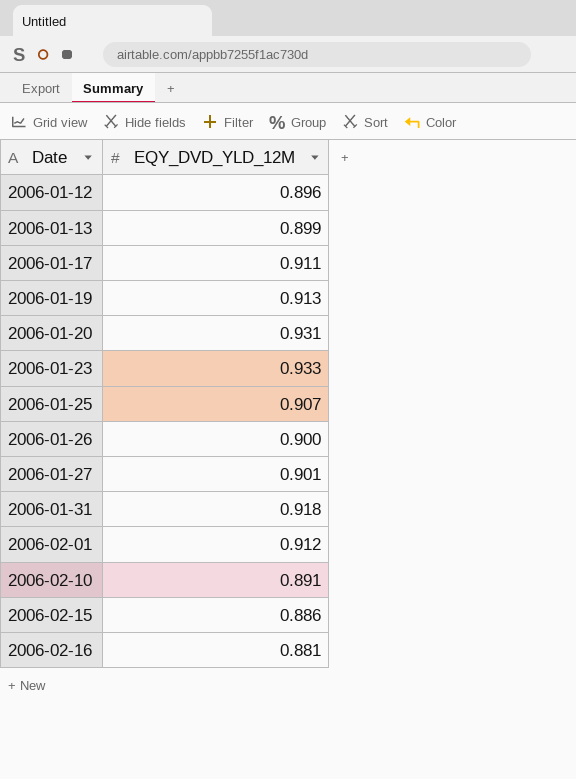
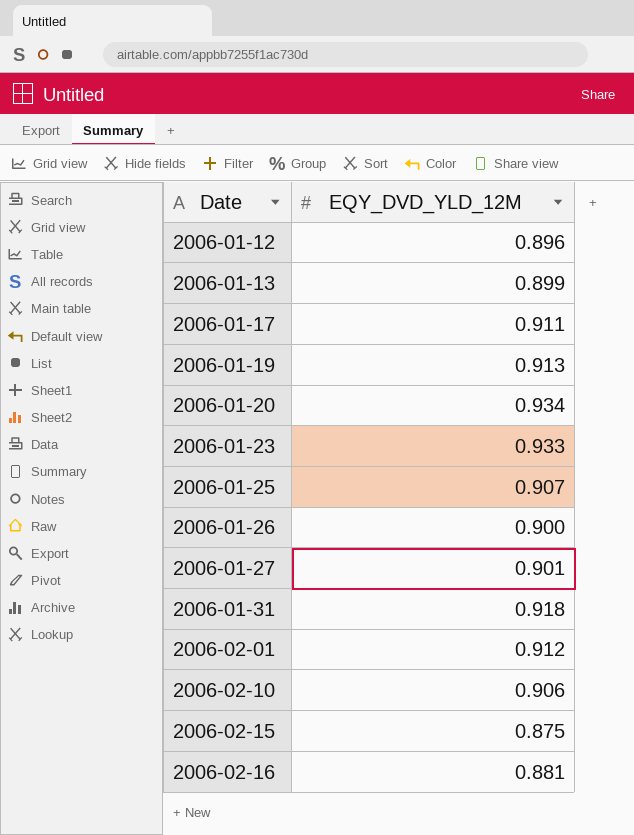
2006-01-20 | EQY_DVD_YLD_12M: 0.931 -> 0.934
2006-02-10 | EQY_DVD_YLD_12M: 0.891 -> 0.906
2006-02-15 | EQY_DVD_YLD_12M: 0.886 -> 0.875

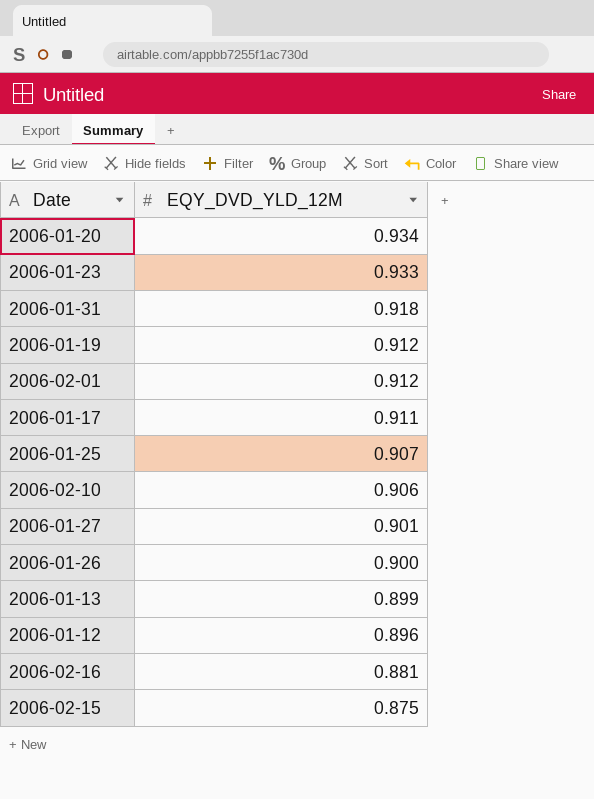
row order: Date ascending -> EQY_DVD_YLD_12M descending
2006-01-19 | EQY_DVD_YLD_12M: 0.913 -> 0.912

